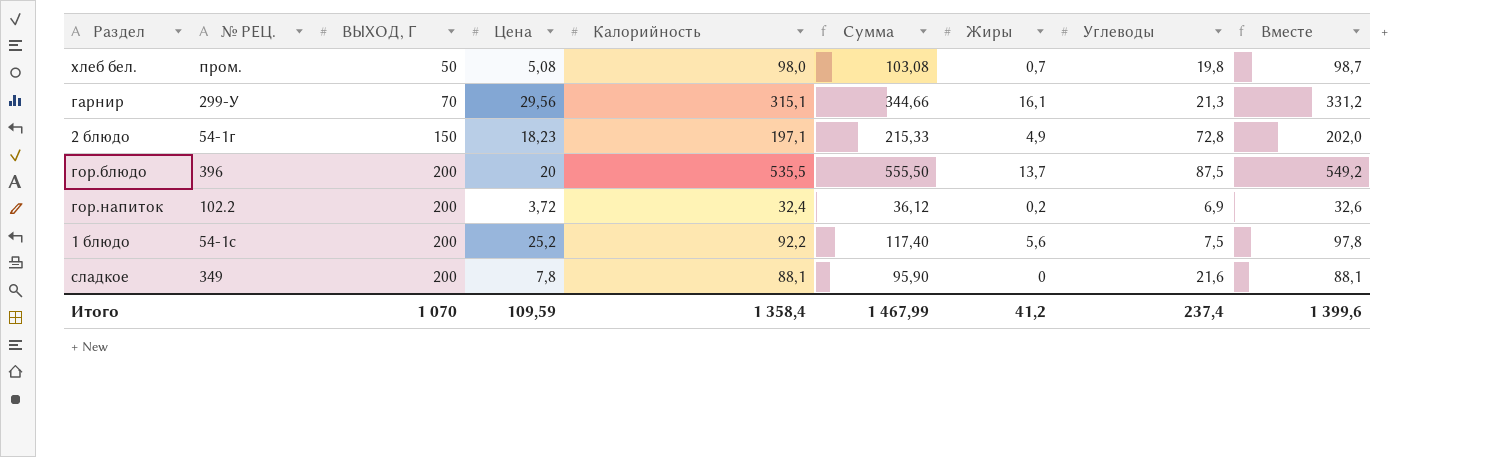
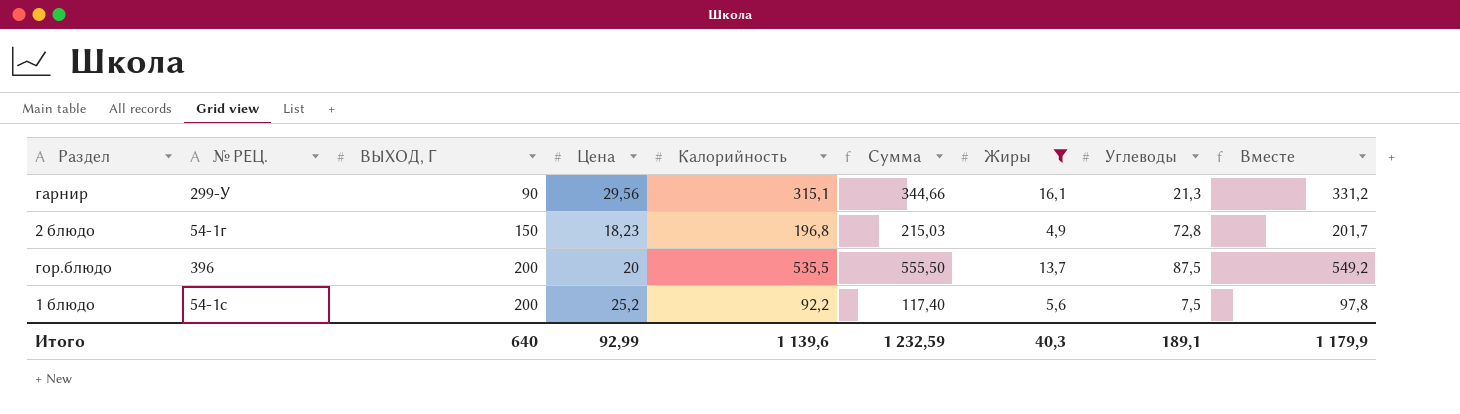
filter: none -> Жиры >= 4,9
гарнир | ВЫХОД, Г: 70 -> 90
2 блюдо | Калорийность: 197,1 -> 196,8
2 блюдо | Сумма: 215,33 -> 215,03
2 блюдо | Вместе: 202,0 -> 201,7
Итого | ВЫХОД, Г: 1 070 -> 640
Итого | Цена: 109,59 -> 92,99
Итого | Калорийность: 1 358,4 -> 1 139,6
Итого | Сумма: 1 467,99 -> 1 232,59
Итого | Жиры: 41,2 -> 40,3
Итого | Углеводы: 237,4 -> 189,1
Итого | Вместе: 1 399,6 -> 1 179,9

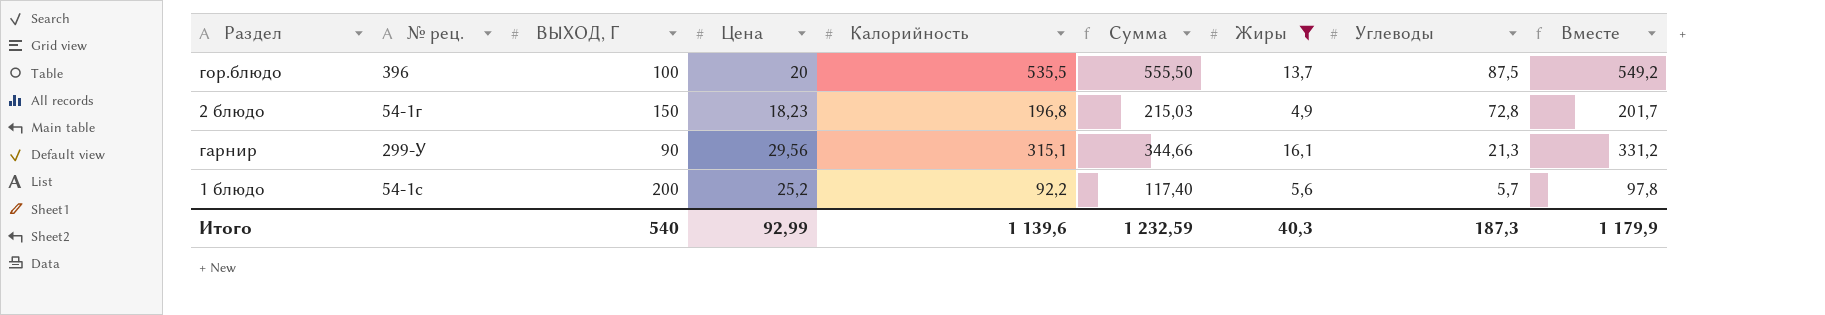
row order: ВЫХОД, Г ascending -> Углеводы descending
column name: № РЕЦ. -> № рец.
гор.блюдо | ВЫХОД, Г: 200 -> 100
1 блюдо | Углеводы: 7,5 -> 5,7
Итого | ВЫХОД, Г: 640 -> 540
Итого | Углеводы: 189,1 -> 187,3

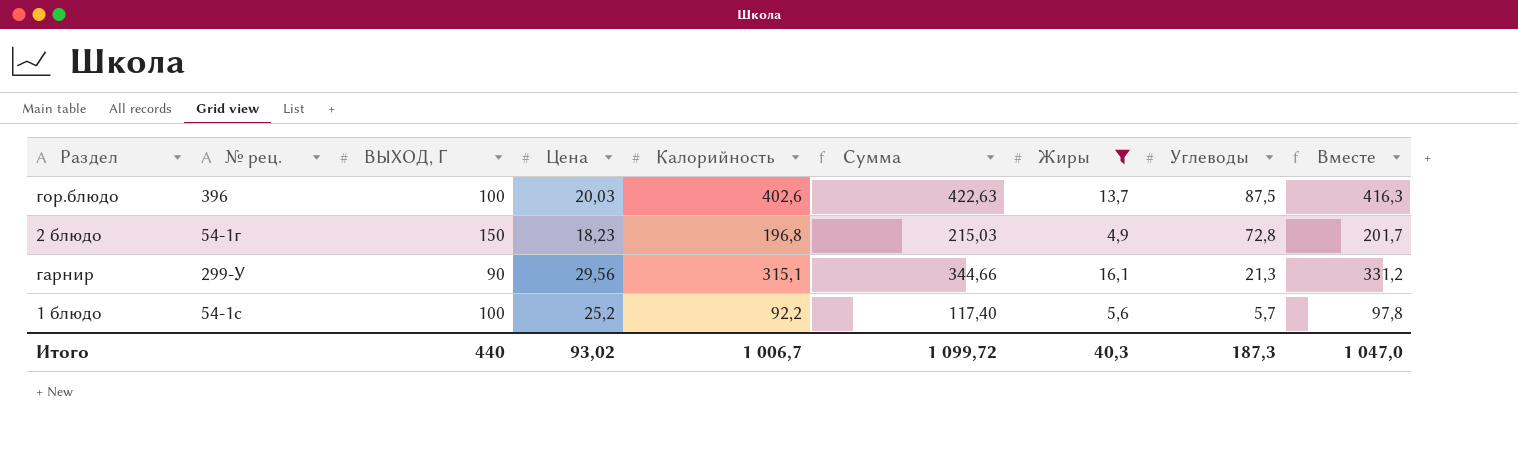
гор.блюдо | Цена: 20 -> 20,03
гор.блюдо | Калорийность: 535,5 -> 402,6
гор.блюдо | Сумма: 555,50 -> 422,63
гор.блюдо | Вместе: 549,2 -> 416,3
1 блюдо | ВЫХОД, Г: 200 -> 100
Итого | ВЫХОД, Г: 540 -> 440
Итого | Цена: 92,99 -> 93,02
Итого | Калорийность: 1 139,6 -> 1 006,7
Итого | Сумма: 1 232,59 -> 1 099,72
Итого | Вместе: 1 179,9 -> 1 047,0

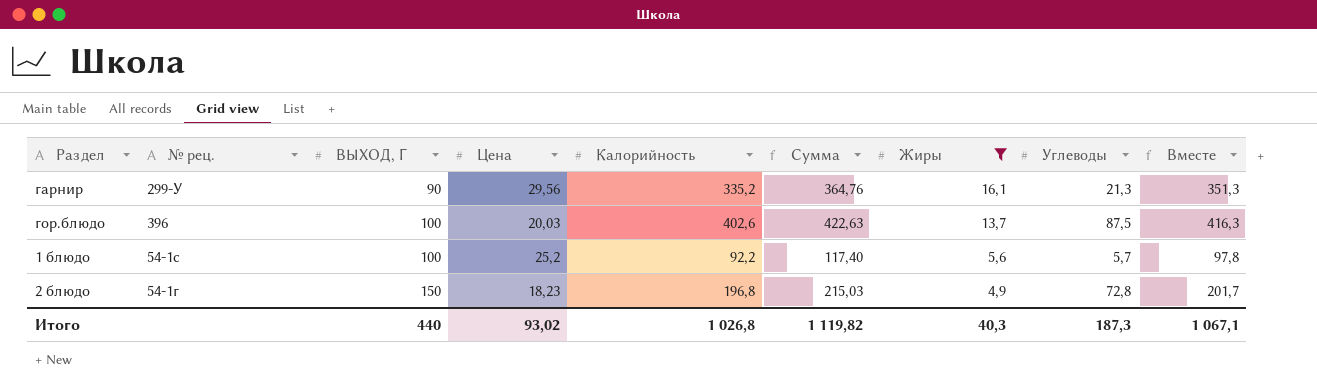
row order: Углеводы descending -> ВЫХОД, Г ascending
гарнир | Калорийность: 315,1 -> 335,2
гарнир | Сумма: 344,66 -> 364,76
гарнир | Вместе: 331,2 -> 351,3
Итого | Калорийность: 1 006,7 -> 1 026,8
Итого | Сумма: 1 099,72 -> 1 119,82
Итого | Вместе: 1 047,0 -> 1 067,1

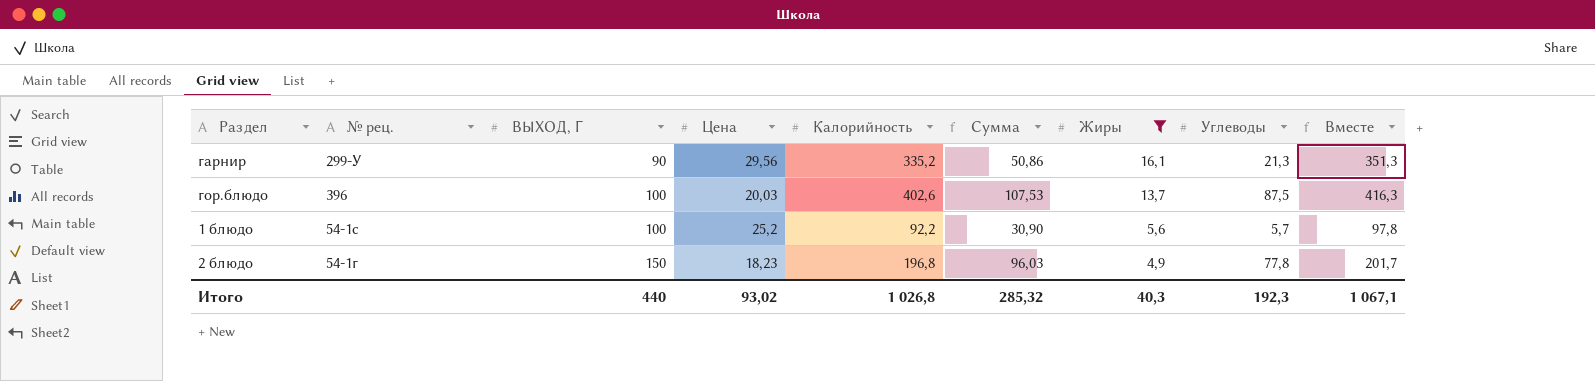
column Сумма | formula: [Цена] + [Калорийность] -> [Цена] + [Углеводы]
2 блюдо | Углеводы: 72,8 -> 77,8
Итого | Сумма: 1 119,82 -> 285,32
Итого | Углеводы: 187,3 -> 192,3

